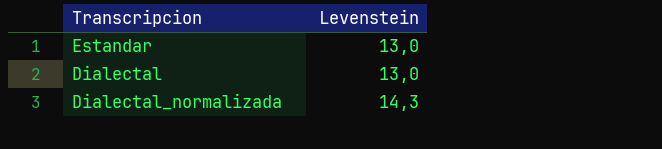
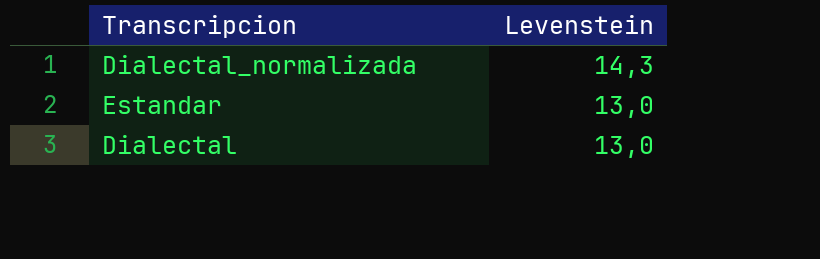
row order: Levenstein ascending -> Levenstein descending

